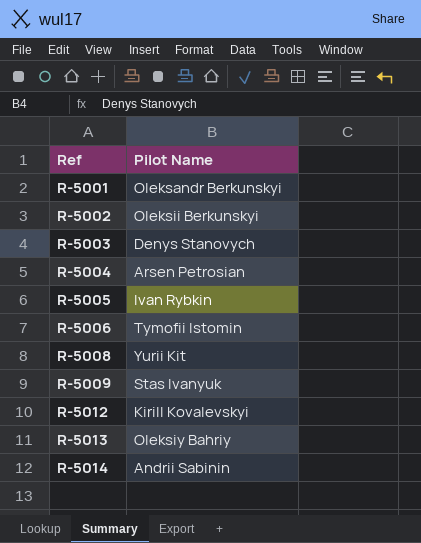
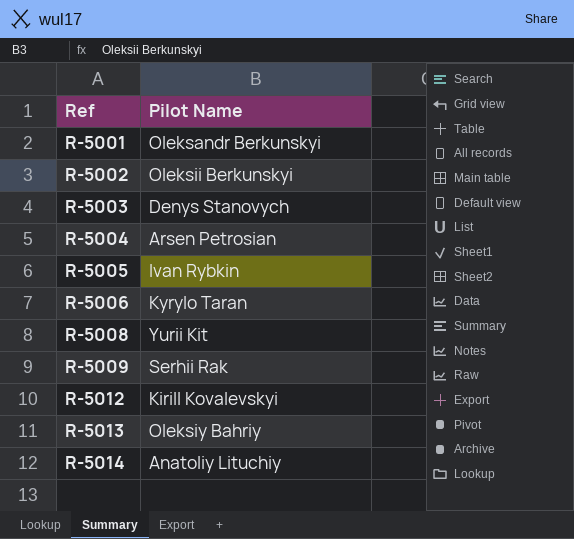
R-5006 | Pilot Name: Tymofii Istomin -> Kyrylo Taran
R-5009 | Pilot Name: Stas Ivanyuk -> Serhii Rak
R-5014 | Pilot Name: Andrii Sabinin -> Anatoliy Lituchiy

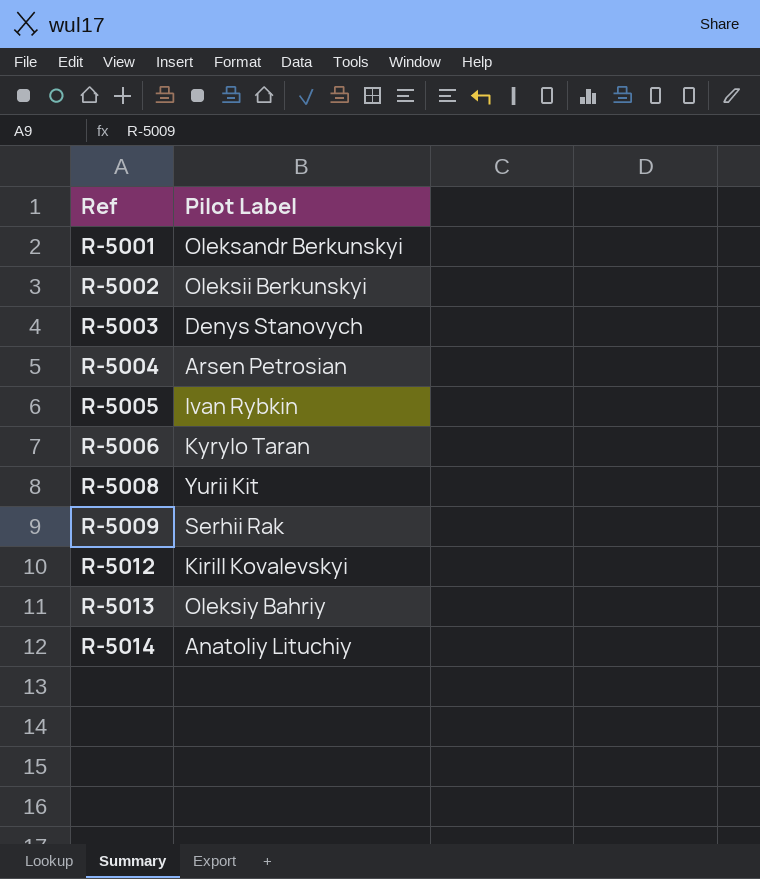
column name: Pilot Name -> Pilot Label

